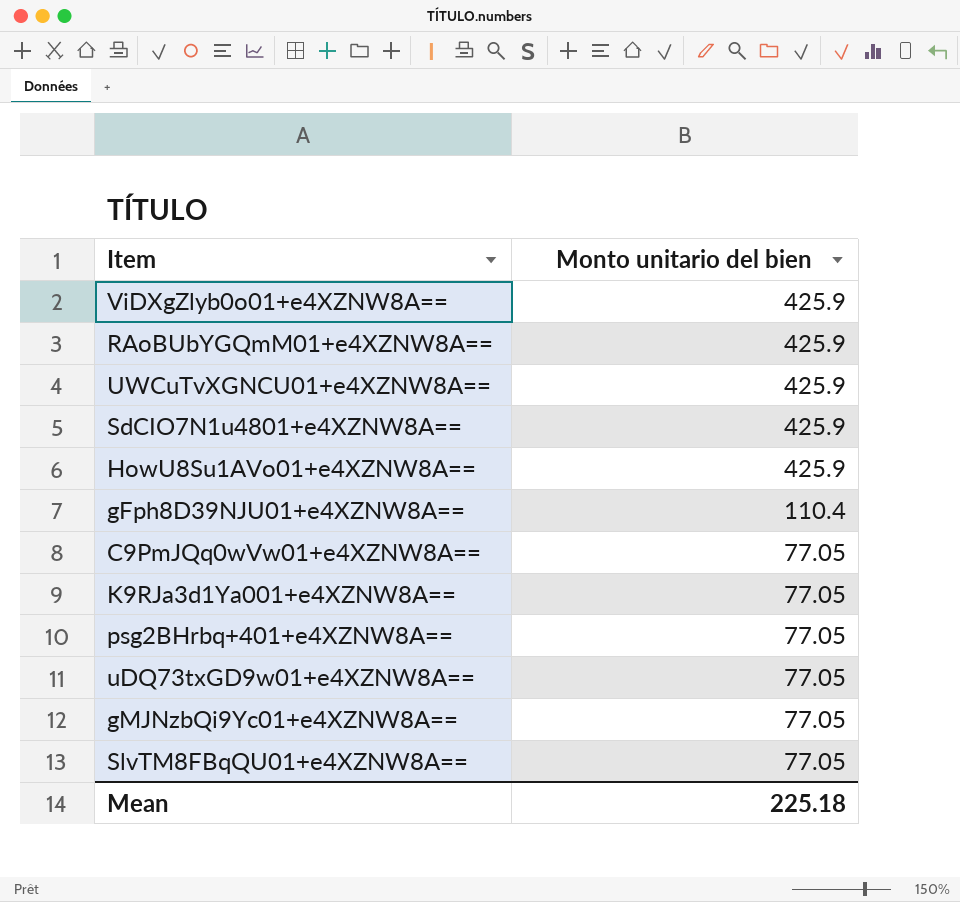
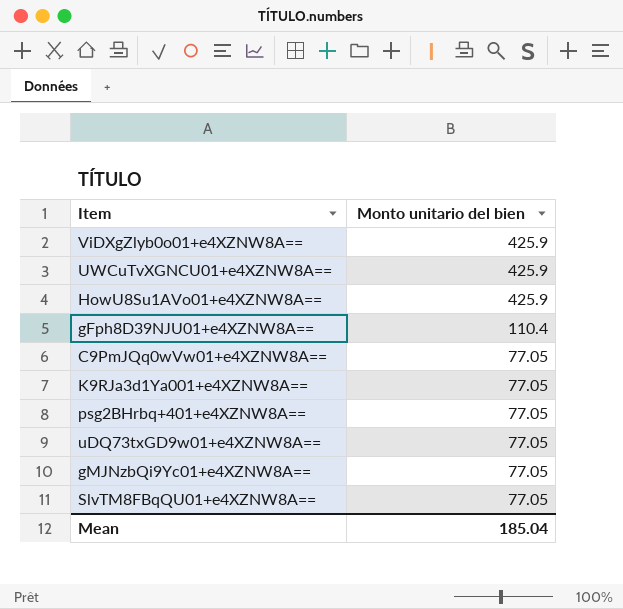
row RAoBUbYGQmM01+e4XZNW8A==: 425.9 -> none
row SdCIO7N1u4801+e4XZNW8A==: 425.9 -> none
Mean | Monto unitario del bien: 225.18 -> 185.04

